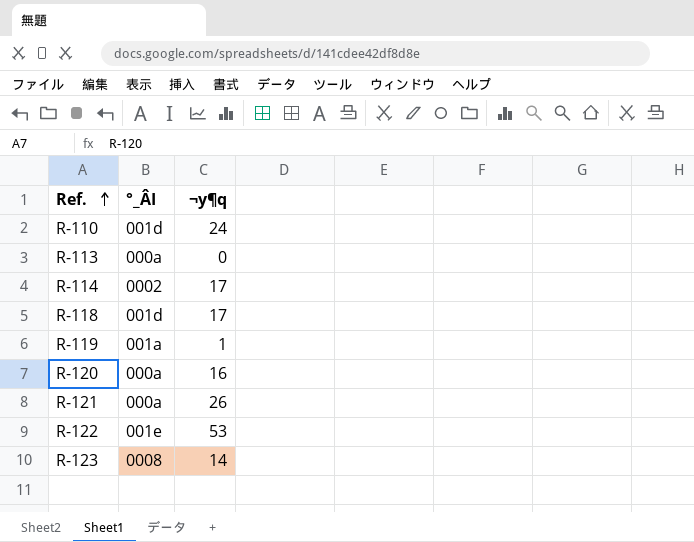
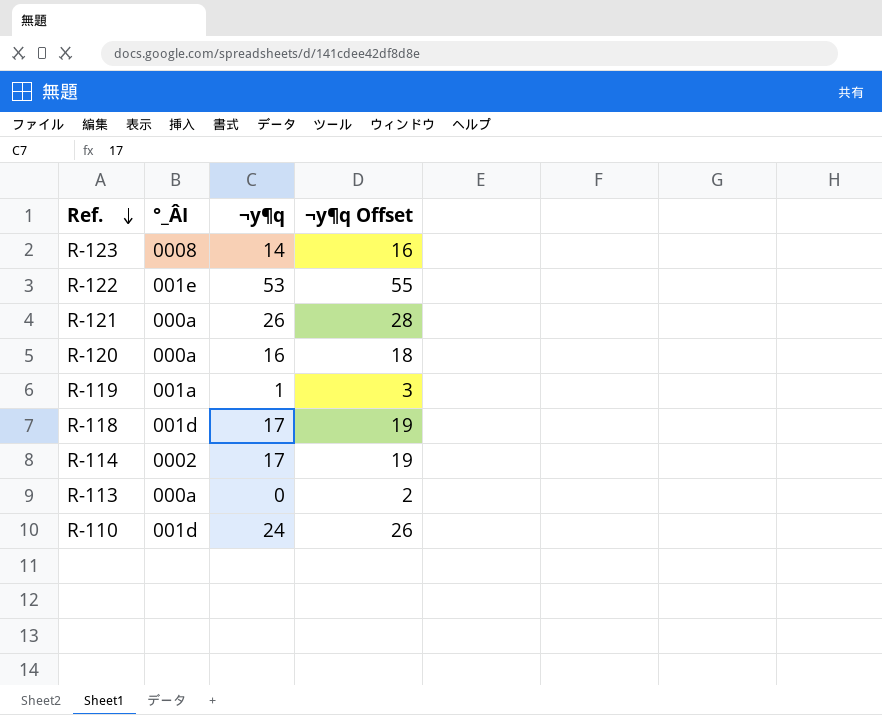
row order: Ref. ascending -> Ref. descending
column ¬y¶q Offset | formula: none -> [¬y¶q] + 2

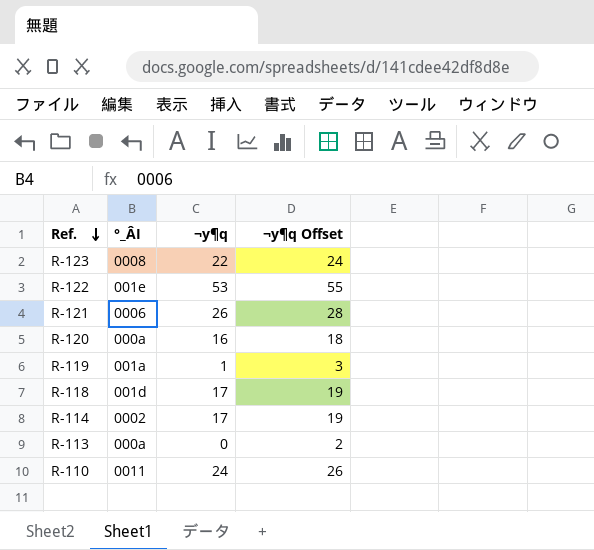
R-123 | ¬y¶q: 14 -> 22
R-123 | ¬y¶q Offset: 16 -> 24
R-121 | °_ÂI: 000a -> 0006
R-110 | °_ÂI: 001d -> 0011

